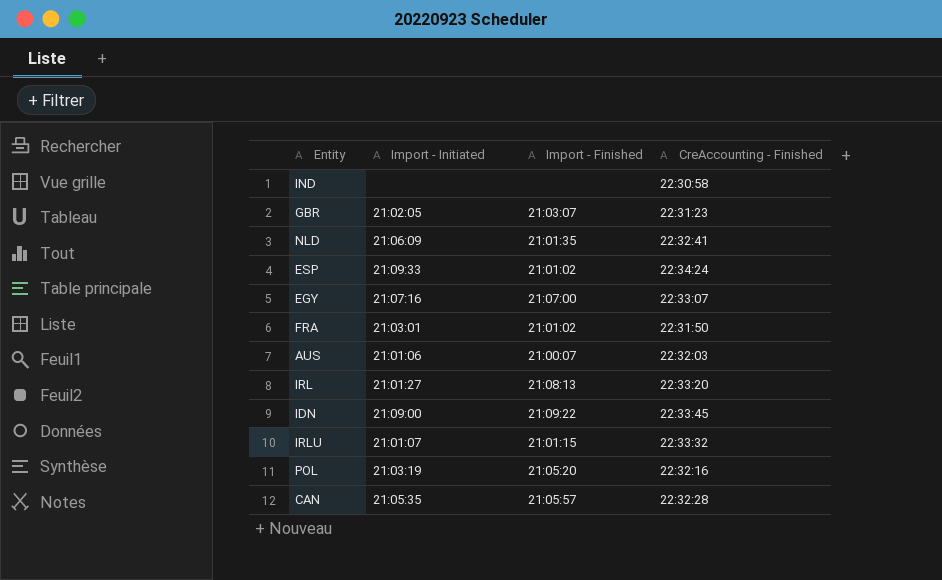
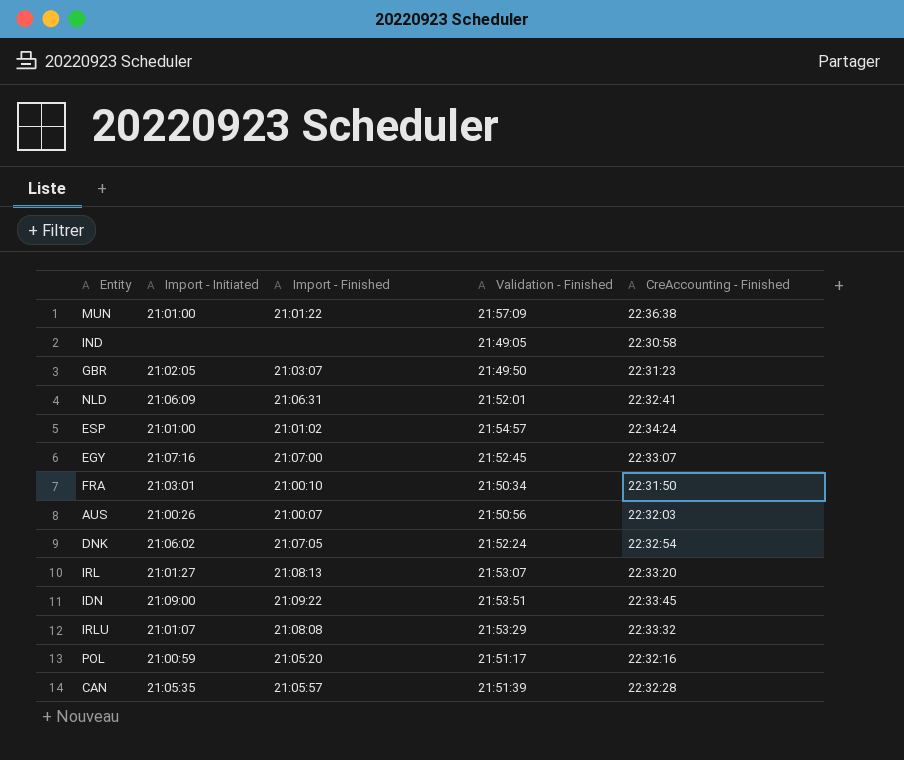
column Validation - Finished | position: none -> 4
row MUN: none -> 21:01:00 | 21:01:22 | 21:57:09 | 22:36:38
NLD | Import - Finished: 21:01:35 -> 21:06:31
ESP | Import - Initiated: 21:09:33 -> 21:01:00
FRA | Import - Finished: 21:01:02 -> 21:00:10
AUS | Import - Initiated: 21:01:06 -> 21:00:26
row DNK: none -> 21:06:02 | 21:07:05 | 21:52:24 | 22:32:54
IRLU | Import - Finished: 21:01:15 -> 21:08:08
POL | Import - Initiated: 21:03:19 -> 21:00:59

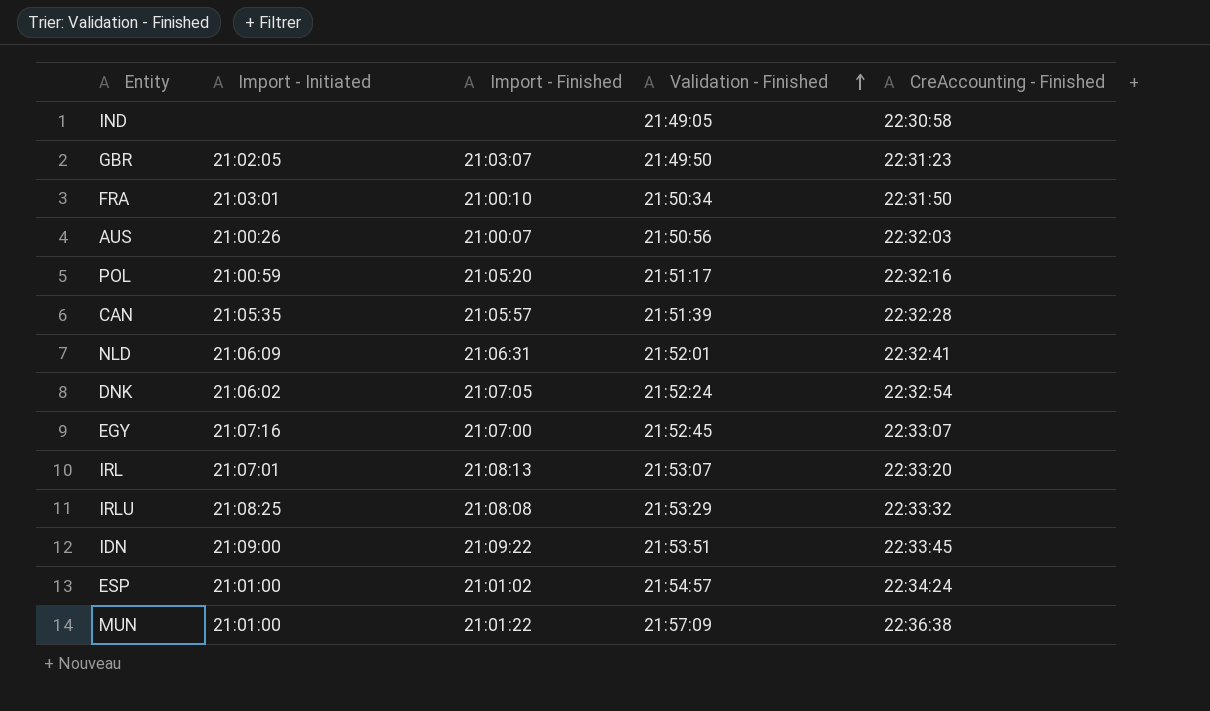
row order: none -> Validation - Finished ascending
IRL | Import - Initiated: 21:01:27 -> 21:07:01
IRLU | Import - Initiated: 21:01:07 -> 21:08:25

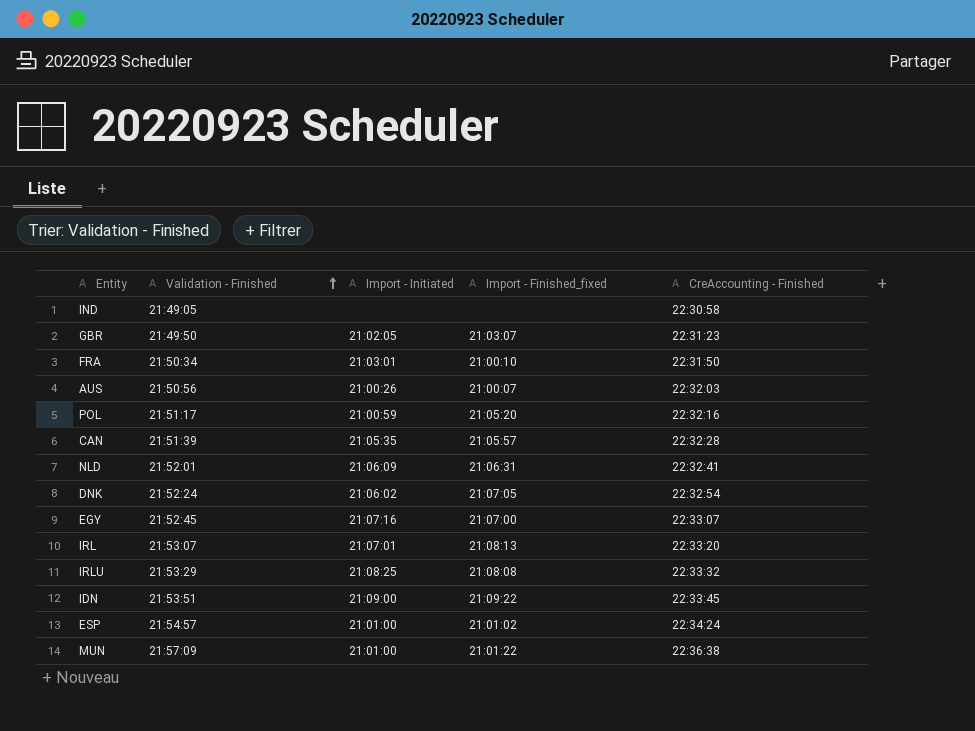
column Validation - Finished | position: 4 -> 2
column name: Import - Finished -> Import - Finished_fixed

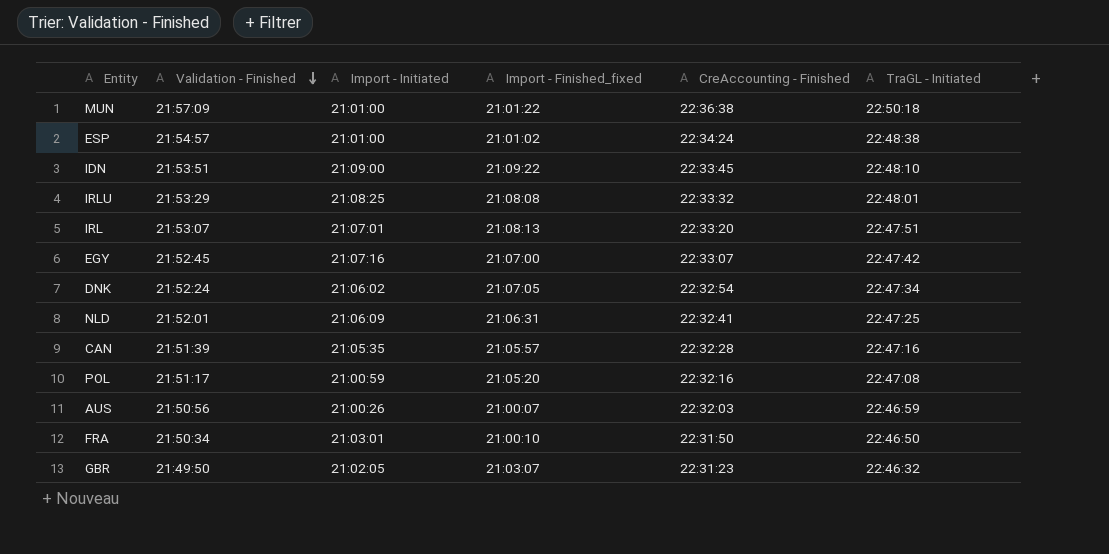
row order: Validation - Finished ascending -> Validation - Finished descending
column TraGL - Initiated | position: none -> 6
row IND: 21:49:05 | none | none | 22:30:58 -> none

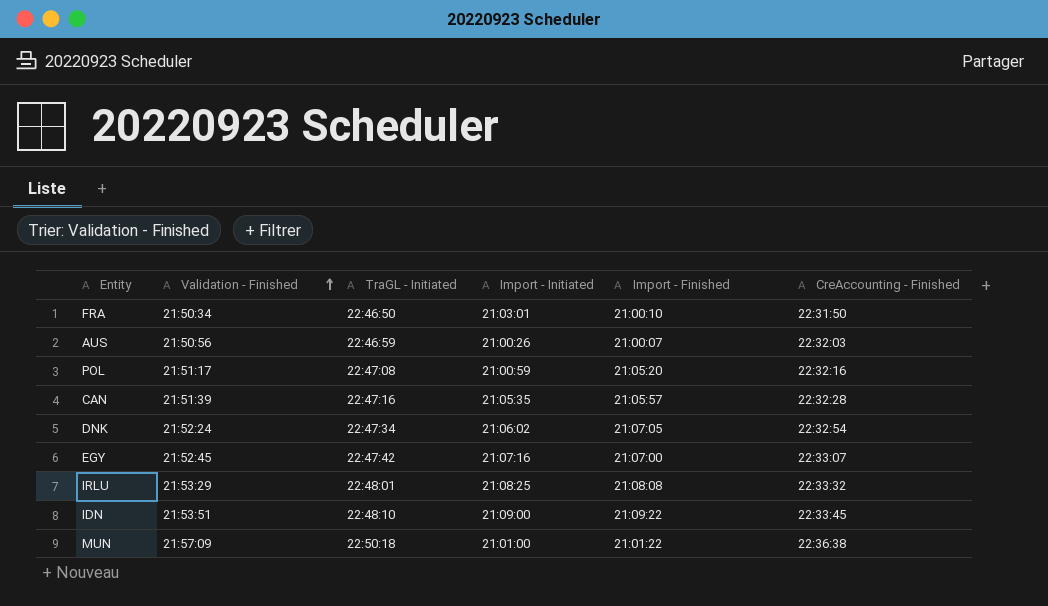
row order: Validation - Finished descending -> Validation - Finished ascending
column TraGL - Initiated | position: 6 -> 3
column name: Import - Finished_fixed -> Import - Finished
row ESP: 21:54:57 | 21:01:00 | 21:01:02 | 22:34:24 | 22:48:38 -> none
row IRL: 21:53:07 | 21:07:01 | 21:08:13 | 22:33:20 | 22:47:51 -> none
row NLD: 21:52:01 | 21:06:09 | 21:06:31 | 22:32:41 | 22:47:25 -> none
row GBR: 21:49:50 | 21:02:05 | 21:03:07 | 22:31:23 | 22:46:32 -> none

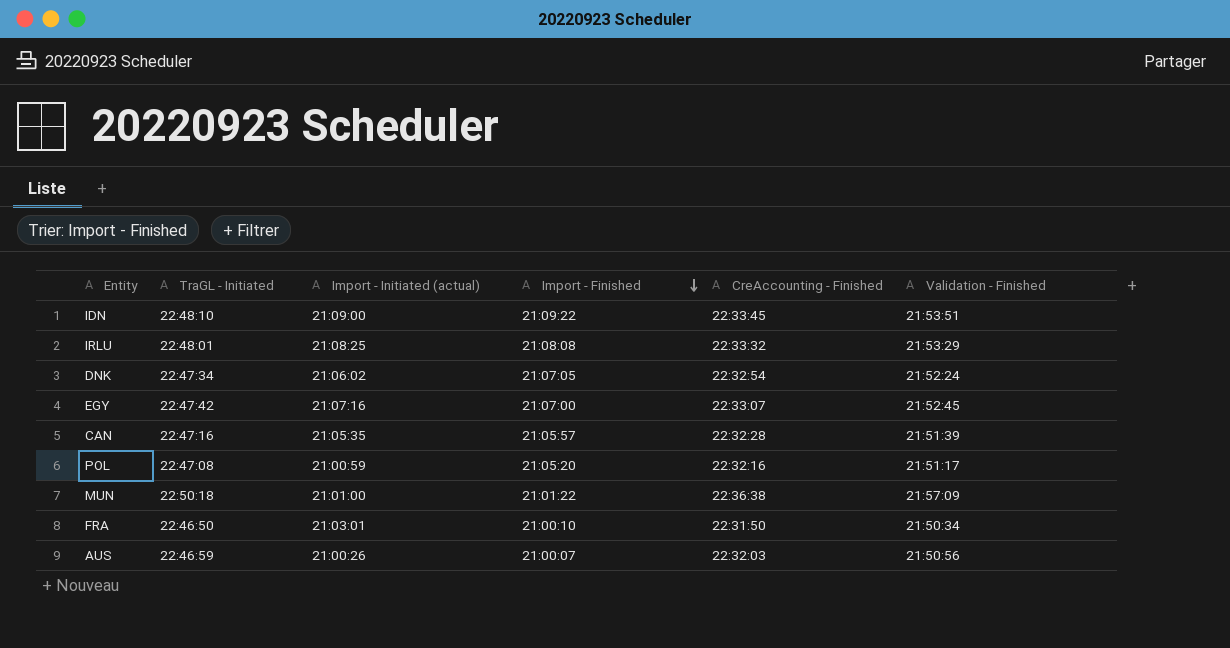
row order: Validation - Finished ascending -> Import - Finished descending
column name: Import - Initiated -> Import - Initiated (actual)
column Validation - Finished | position: 2 -> 6

